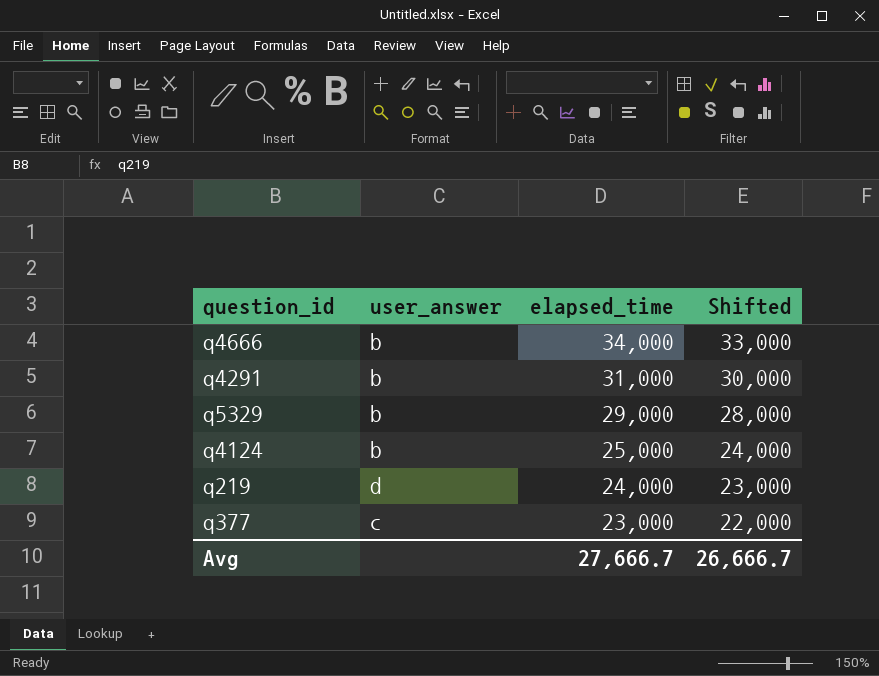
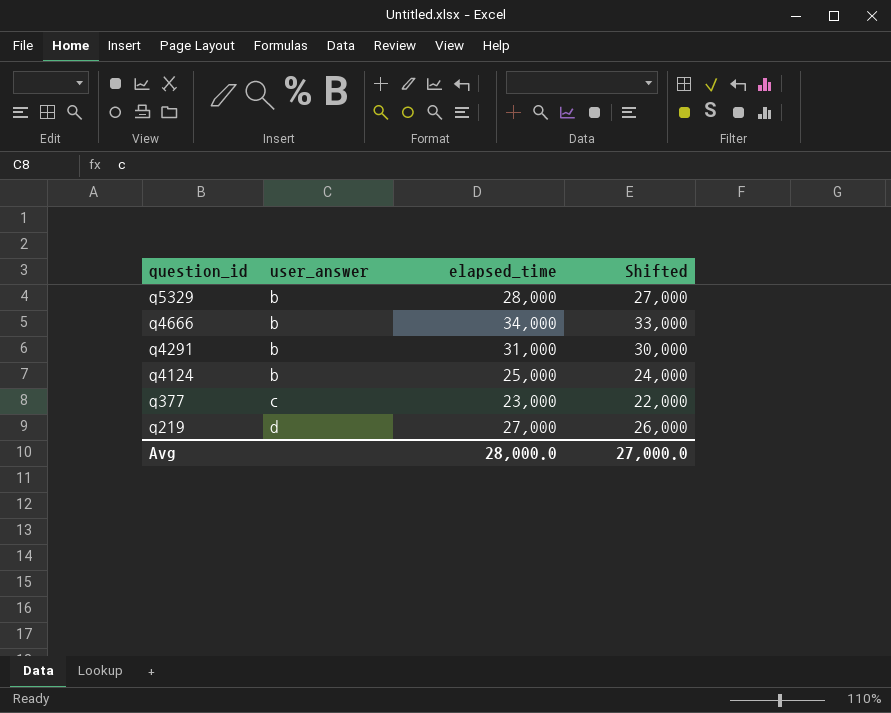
row order: elapsed_time descending -> question_id descending
q5329 | elapsed_time: 29,000 -> 28,000
q5329 | Shifted: 28,000 -> 27,000
q219 | elapsed_time: 24,000 -> 27,000
q219 | Shifted: 23,000 -> 26,000
Avg | elapsed_time: 27,666.7 -> 28,000.0
Avg | Shifted: 26,666.7 -> 27,000.0

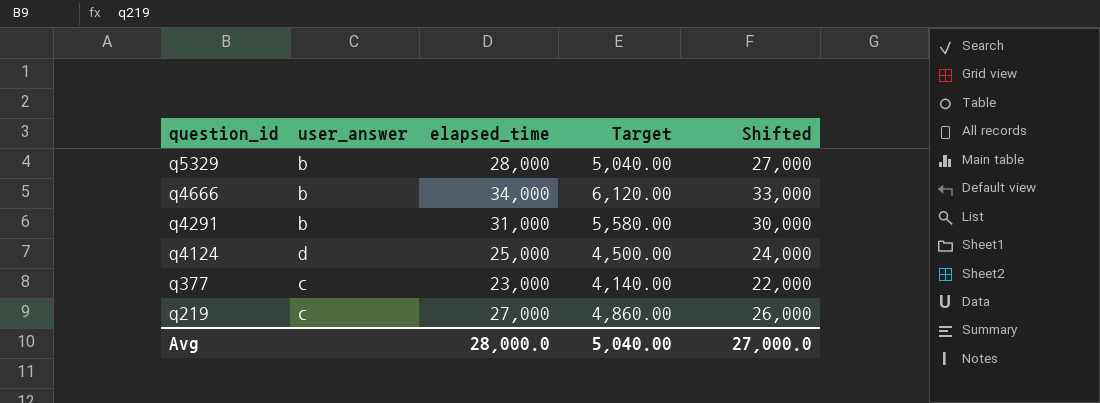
column Target | formula: none -> [elapsed_time] * 0.18
q4124 | user_answer: b -> d
q219 | user_answer: d -> c

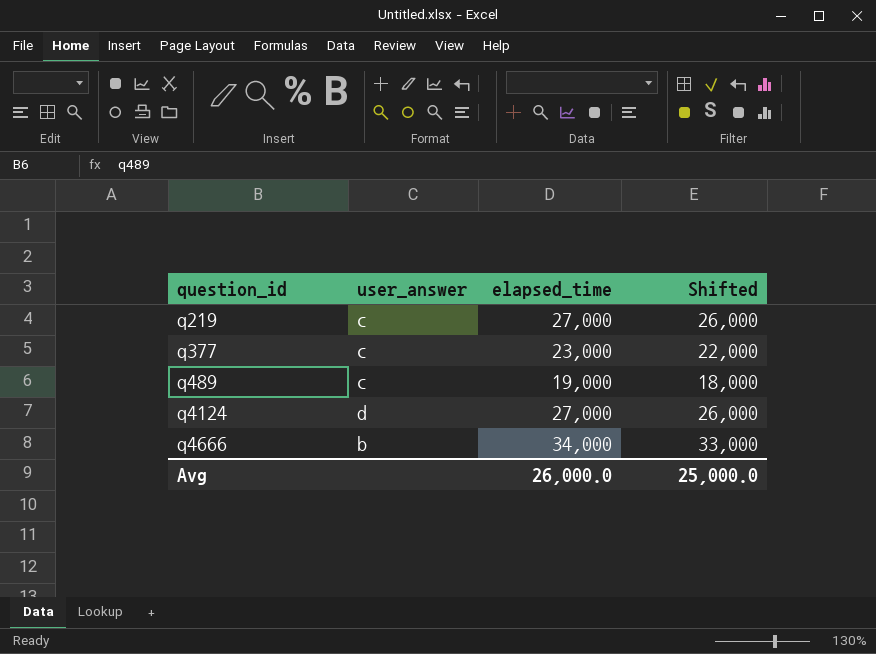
row order: question_id descending -> question_id ascending
column Target | formula: [elapsed_time] * 0.18 -> none
row q5329: b | 28,000 | 5,040.00 | 27,000 -> none
row q4291: b | 31,000 | 5,580.00 | 30,000 -> none
row q489: none -> c | 19,000 | 18,000
q4124 | elapsed_time: 25,000 -> 27,000
q4124 | Shifted: 24,000 -> 26,000
Avg | elapsed_time: 28,000.0 -> 26,000.0
Avg | Shifted: 27,000.0 -> 25,000.0

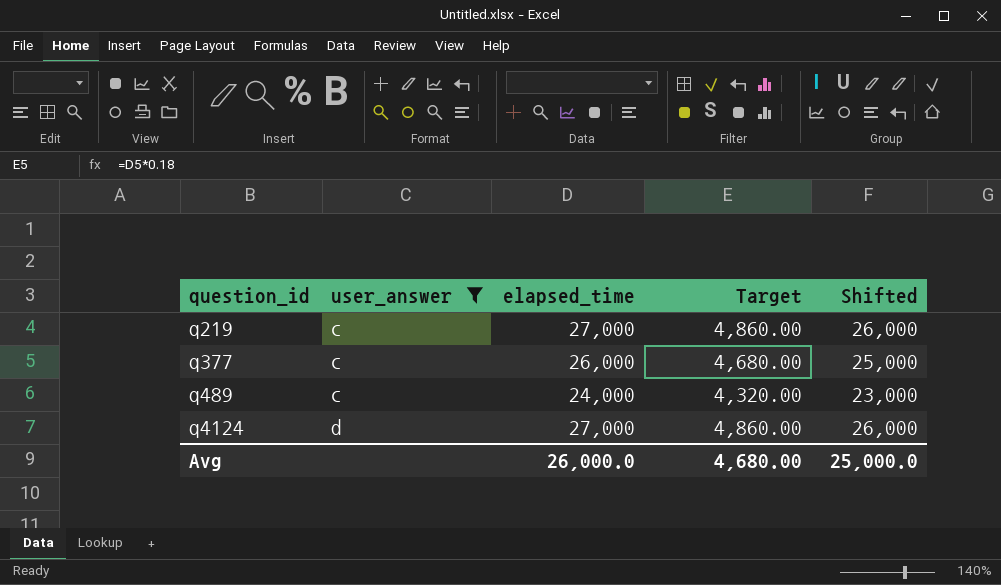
filter: none -> user_answer != b
column Target | formula: none -> [elapsed_time] * 0.18
q377 | elapsed_time: 23,000 -> 26,000
q377 | Shifted: 22,000 -> 25,000
q489 | elapsed_time: 19,000 -> 24,000
q489 | Shifted: 18,000 -> 23,000

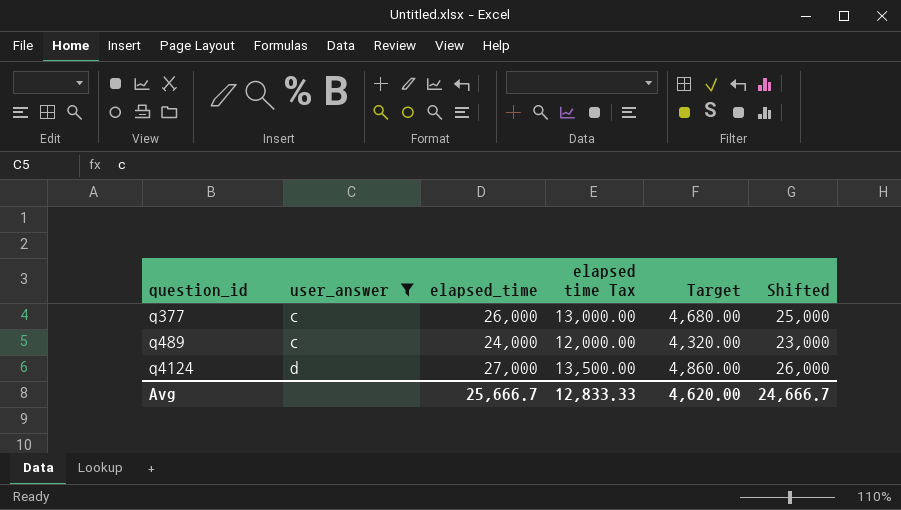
column elapsed time Tax | formula: none -> [elapsed_time] * 0.5
row q219: c | 27,000 | 4,860.00 | 26,000 -> none
Avg | elapsed_time: 26,000.0 -> 25,666.7
Avg | Target: 4,680.00 -> 4,620.00
Avg | Shifted: 25,000.0 -> 24,666.7

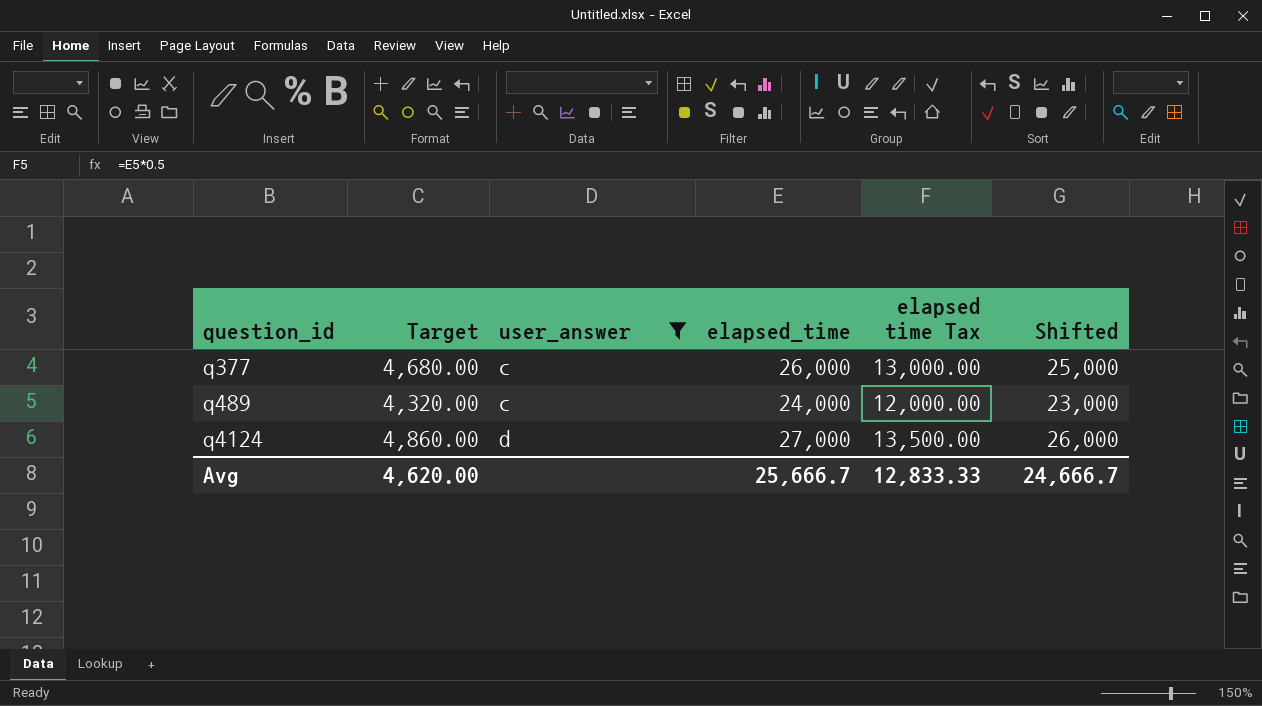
column Target | position: 5 -> 2

